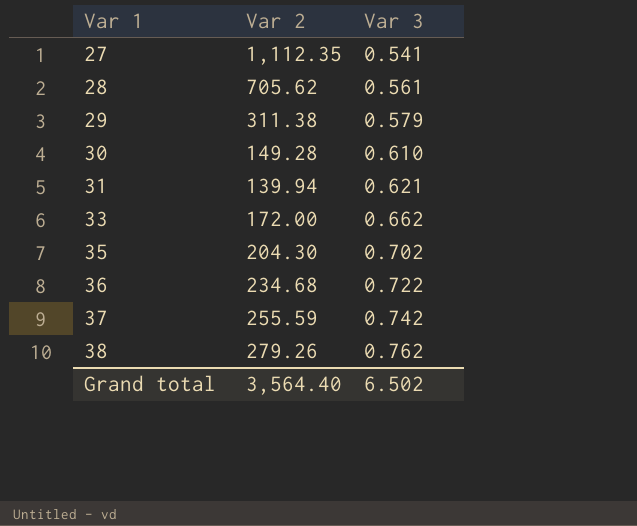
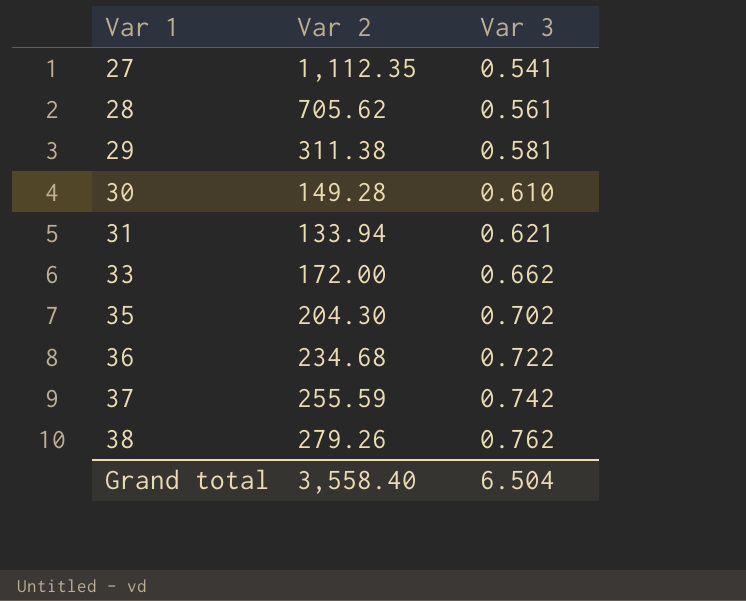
29 | Var 3: 0.579 -> 0.581
31 | Var 2: 139.94 -> 133.94
Grand total | Var 2: 3,564.40 -> 3,558.40
Grand total | Var 3: 6.502 -> 6.504

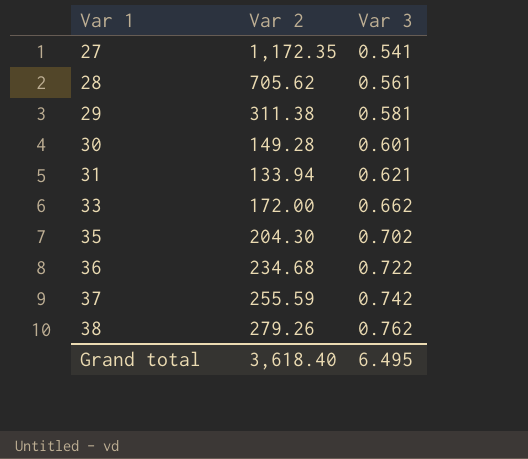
27 | Var 2: 1,112.35 -> 1,172.35
30 | Var 3: 0.610 -> 0.601
Grand total | Var 2: 3,558.40 -> 3,618.40
Grand total | Var 3: 6.504 -> 6.495

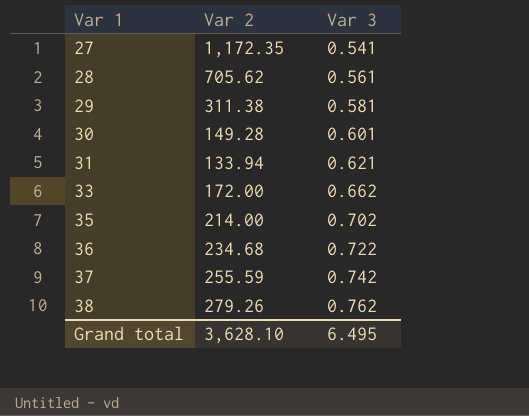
35 | Var 2: 204.30 -> 214.00
Grand total | Var 2: 3,618.40 -> 3,628.10

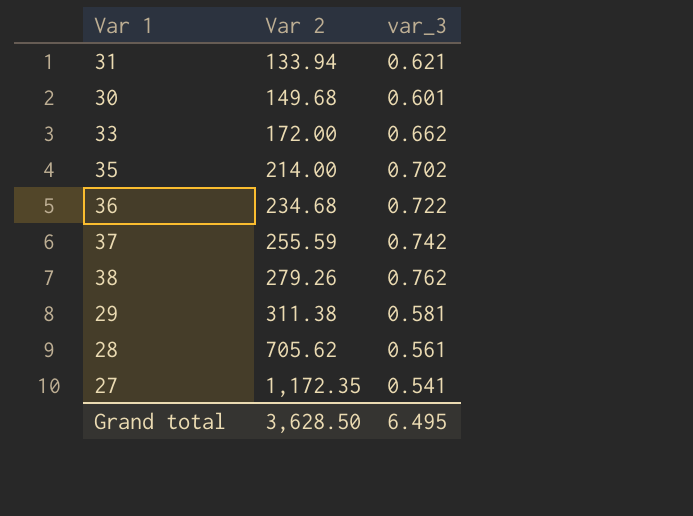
row order: Var 1 ascending -> Var 2 ascending
column name: Var 3 -> var_3
30 | Var 2: 149.28 -> 149.68
Grand total | Var 2: 3,628.10 -> 3,628.50

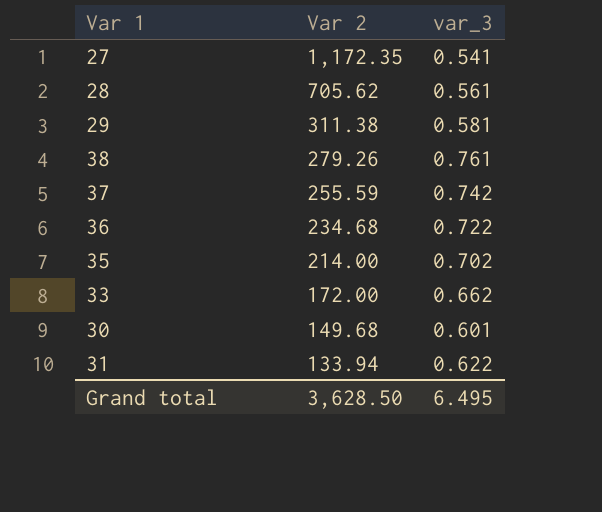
row order: Var 2 ascending -> Var 2 descending
38 | var_3: 0.762 -> 0.761
31 | var_3: 0.621 -> 0.622

